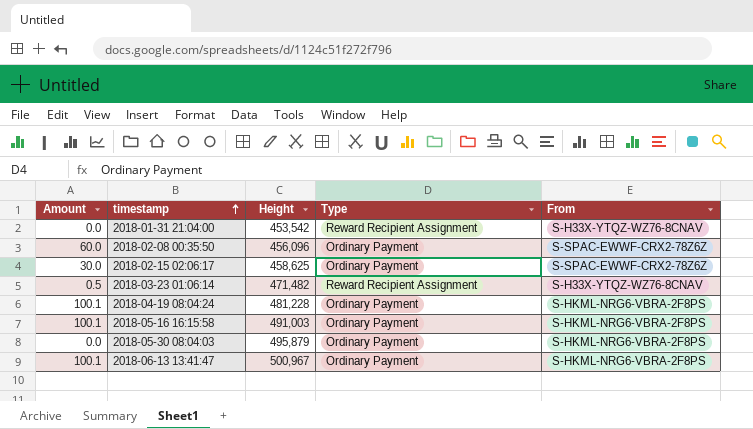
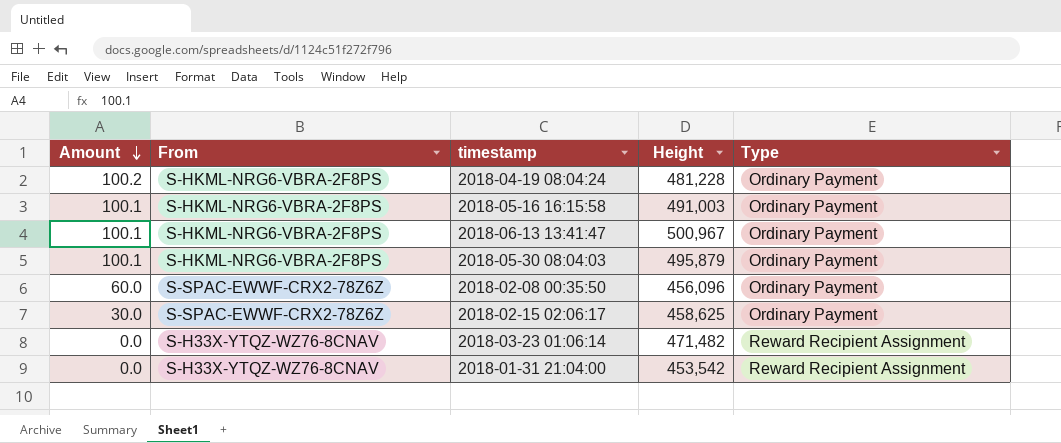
row order: timestamp ascending -> Amount descending
column From | position: 5 -> 2
2018-04-19 08:04:24 | Amount: 100.1 -> 100.2
2018-05-30 08:04:03 | Amount: 0.0 -> 100.1
2018-03-23 01:06:14 | Amount: 0.5 -> 0.0

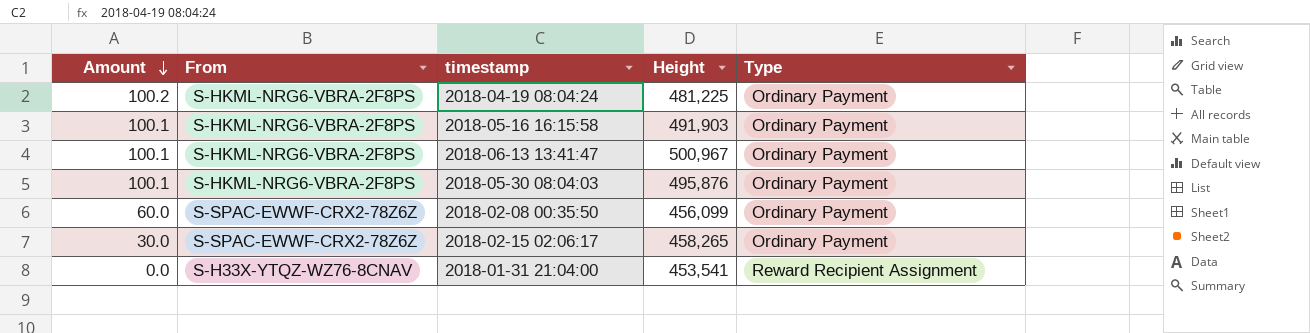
row 2018-03-23 01:06:14: 0.0 | S-H33X-YTQZ-WZ76-8CNAV | 471,482 | Reward Recipient Assignment -> none
2018-04-19 08:04:24 | Height: 481,228 -> 481,225
2018-05-16 16:15:58 | Height: 491,003 -> 491,903
2018-05-30 08:04:03 | Height: 495,879 -> 495,876
2018-02-08 00:35:50 | Height: 456,096 -> 456,099
2018-02-15 02:06:17 | Height: 458,625 -> 458,265
2018-01-31 21:04:00 | Height: 453,542 -> 453,541

